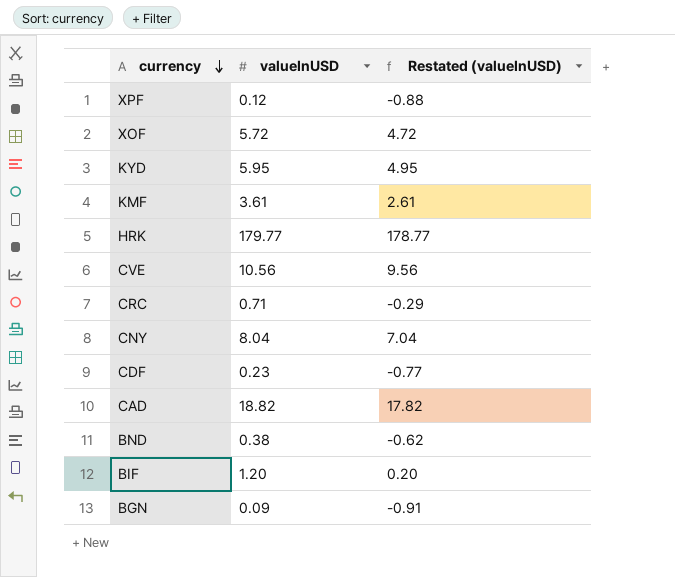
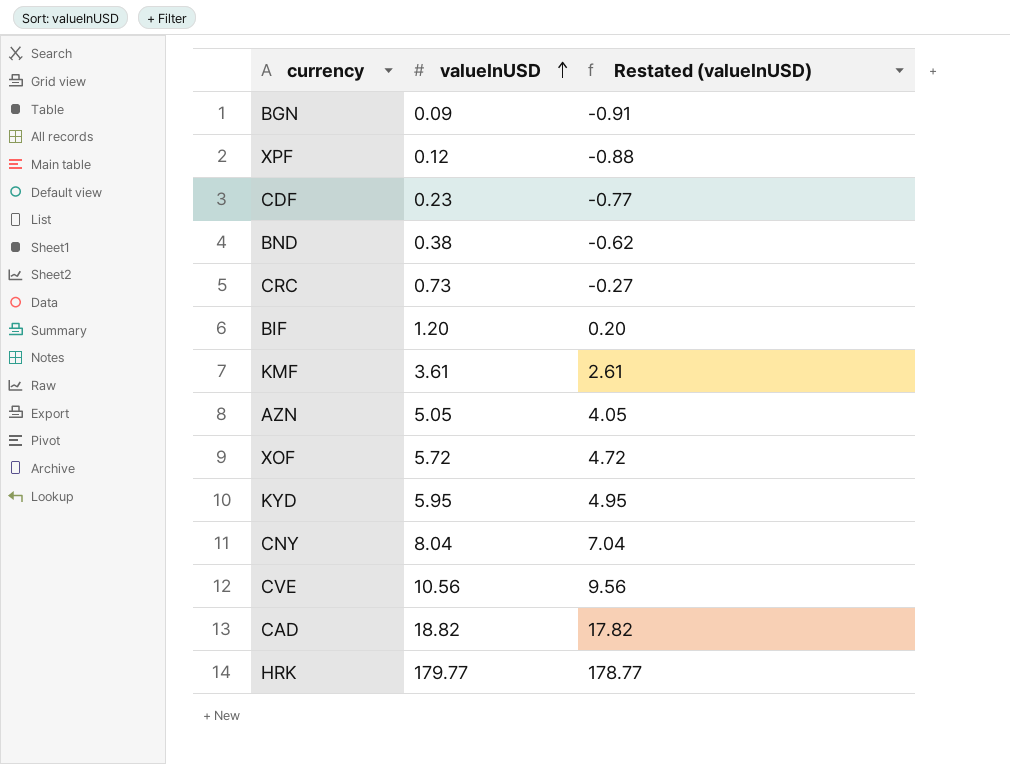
row order: currency descending -> valueInUSD ascending
CRC | valueInUSD: 0.71 -> 0.73
CRC | Restated (valueInUSD): -0.29 -> -0.27
row AZN: none -> 5.05 | 4.05

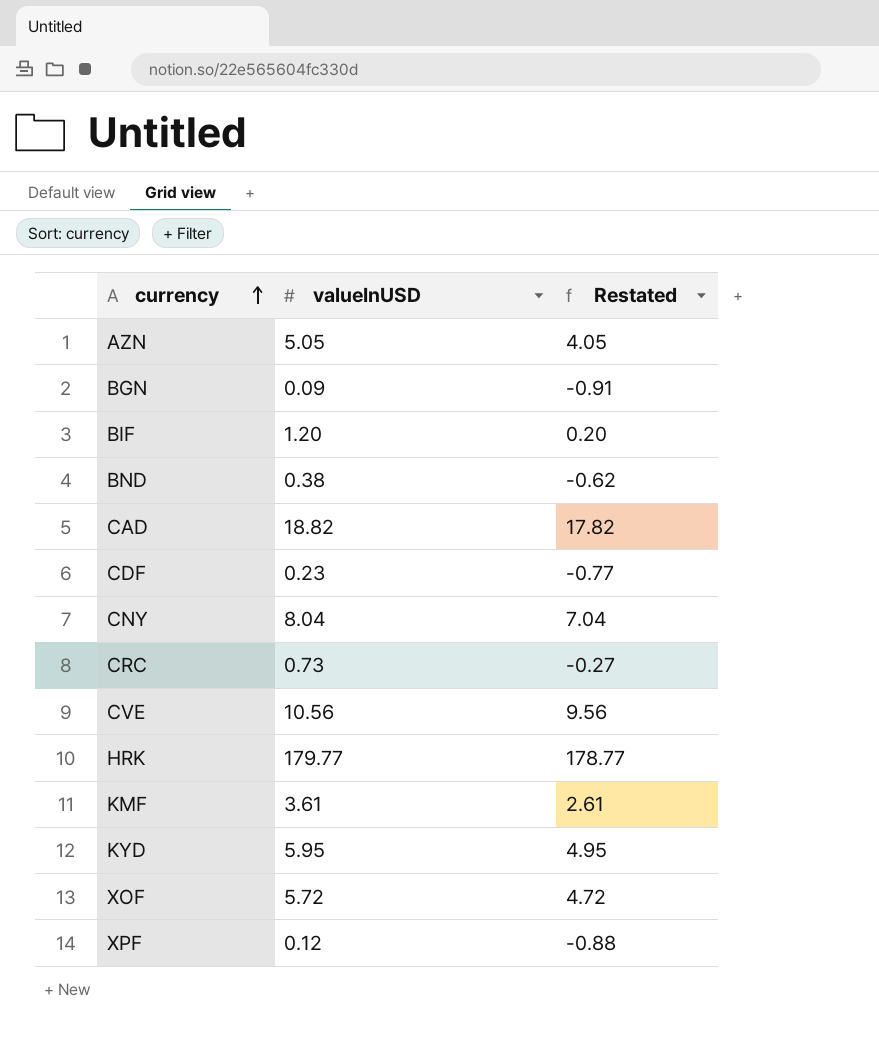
row order: valueInUSD ascending -> currency ascending
column name: Restated (valueInUSD) -> Restated

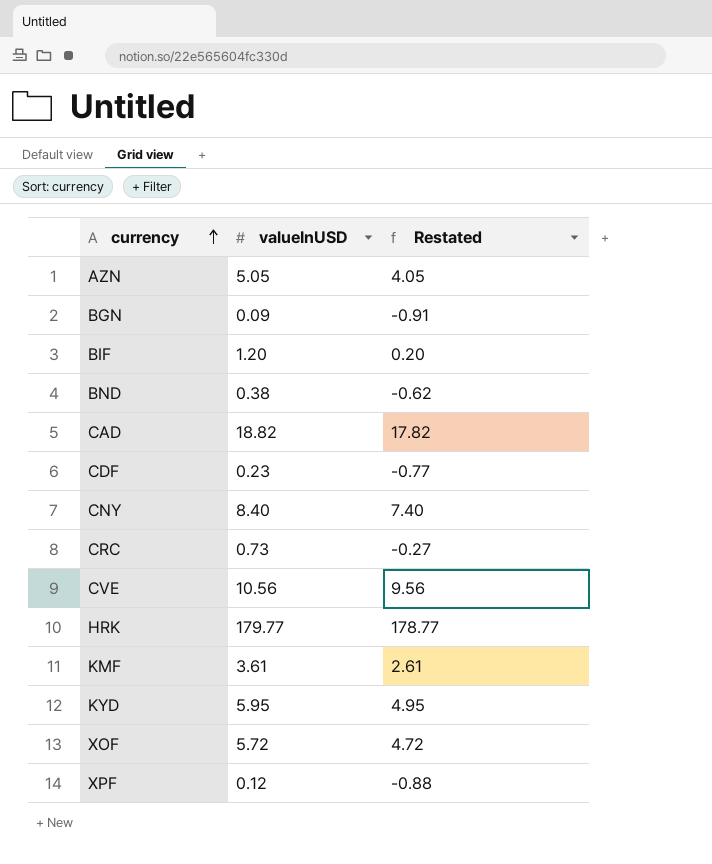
CNY | valueInUSD: 8.04 -> 8.40
CNY | Restated: 7.04 -> 7.40

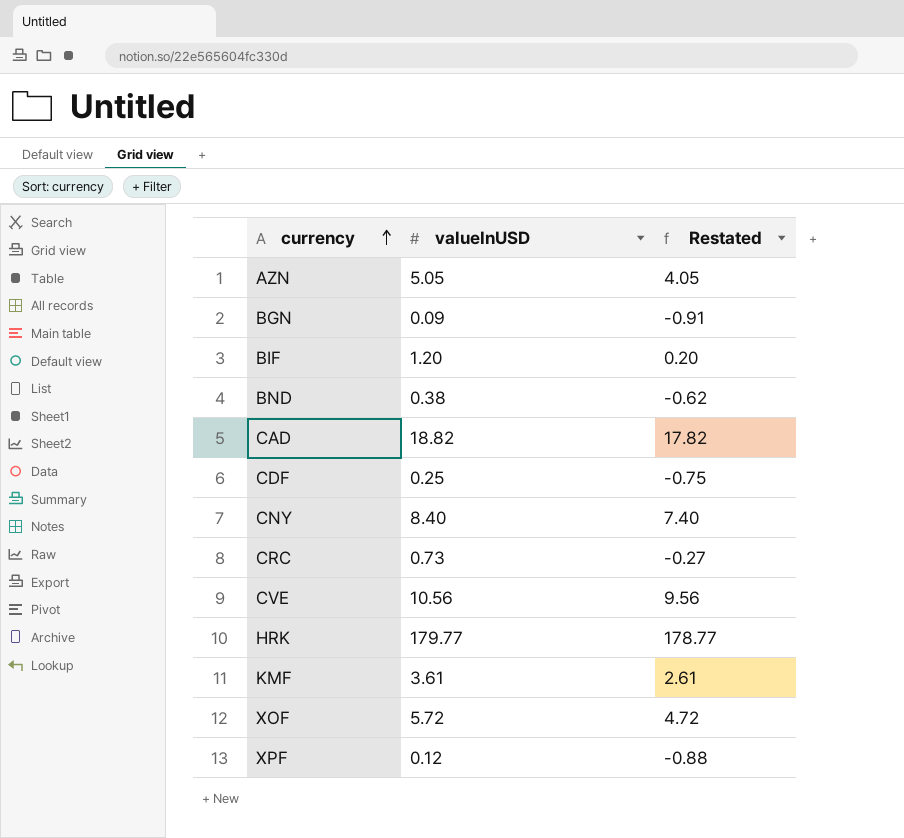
row KYD: 5.95 | 4.95 -> none
CDF | valueInUSD: 0.23 -> 0.25
CDF | Restated: -0.77 -> -0.75

